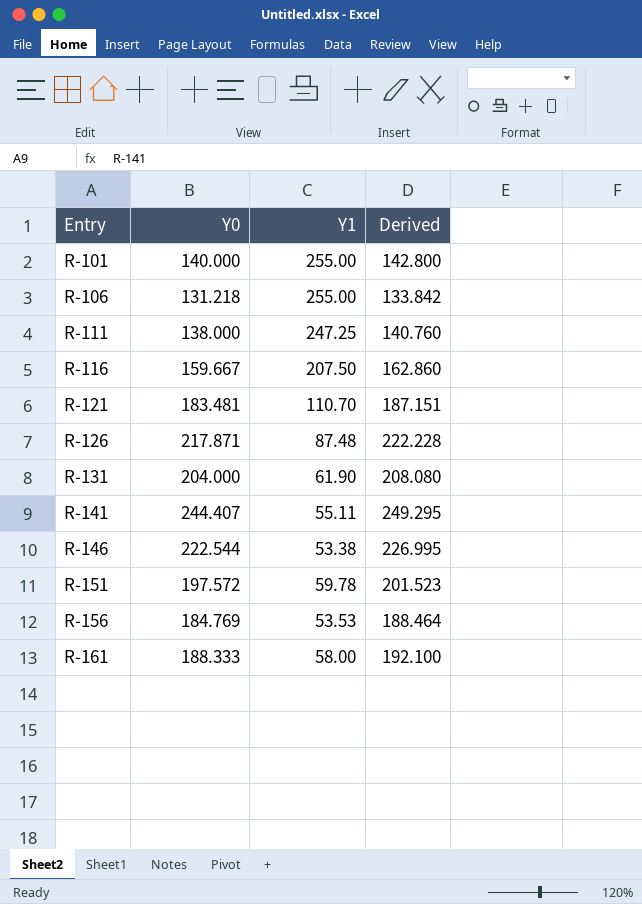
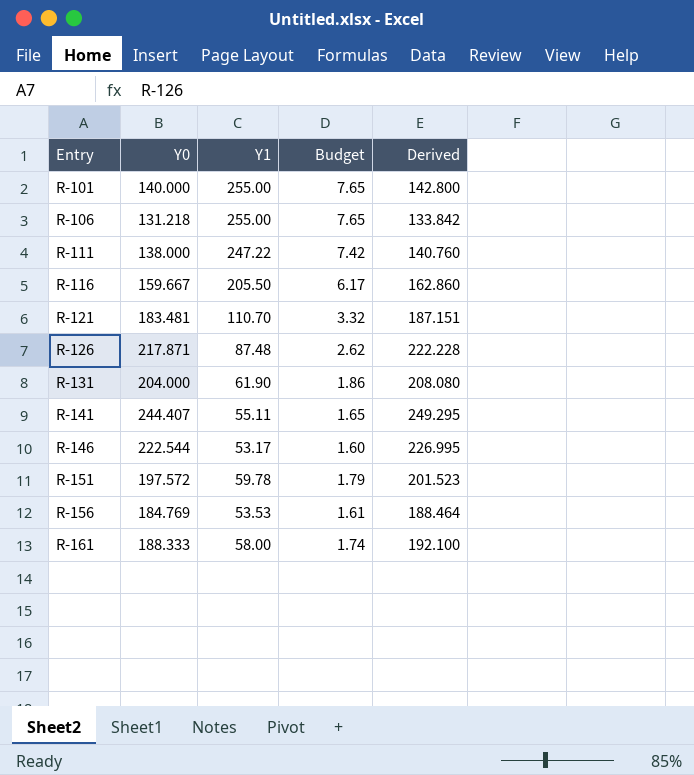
column Budget | formula: none -> [Y1] * 0.03
R-111 | Y1: 247.25 -> 247.22
R-116 | Y1: 207.50 -> 205.50
R-146 | Y1: 53.38 -> 53.17

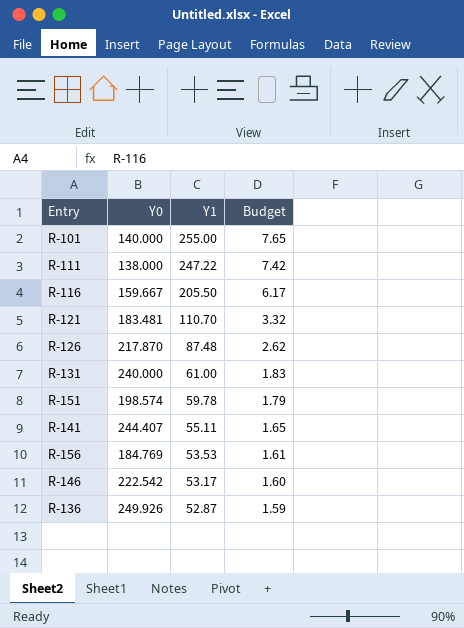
row order: Entry ascending -> Y1 descending
column Derived | formula: [Y0] * 1.02 -> none
row R-106: 131.218 | 255.00 | 7.65 | 133.842 -> none
row R-161: 188.333 | 58.00 | 1.74 | 192.100 -> none
R-126 | Y0: 217.871 -> 217.870
R-131 | Y0: 204.000 -> 240.000
R-131 | Y1: 61.90 -> 61.00
R-131 | Budget: 1.86 -> 1.83
R-151 | Y0: 197.572 -> 198.574
R-146 | Y0: 222.544 -> 222.542
row R-136: none -> 249.926 | 52.87 | 1.59

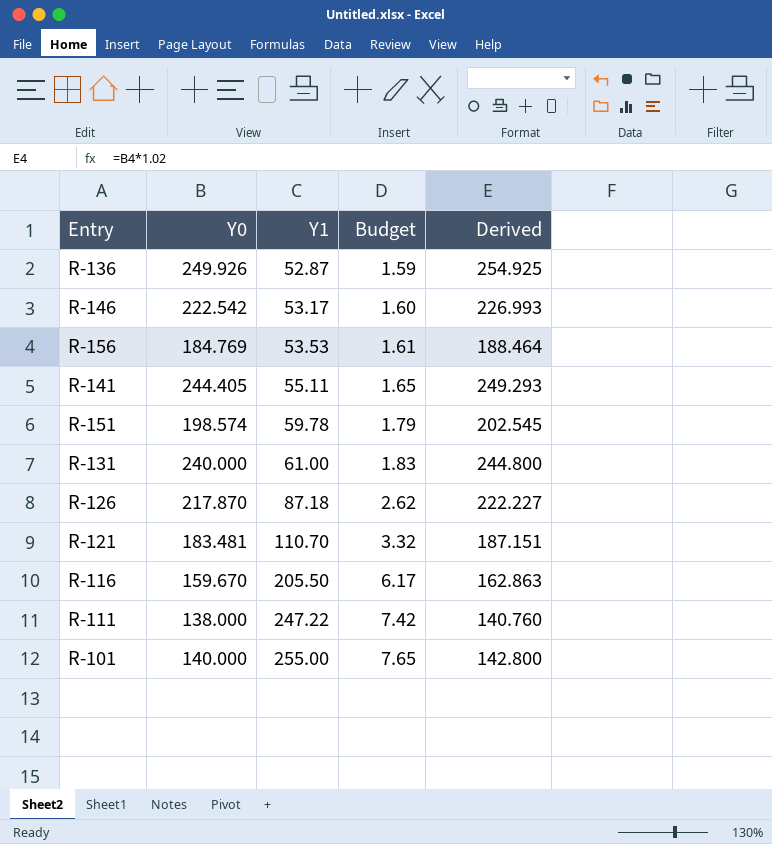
row order: Y1 descending -> Y1 ascending
column Derived | formula: none -> [Y0] * 1.02
R-141 | Y0: 244.407 -> 244.405
R-126 | Y1: 87.48 -> 87.18
R-116 | Y0: 159.667 -> 159.670

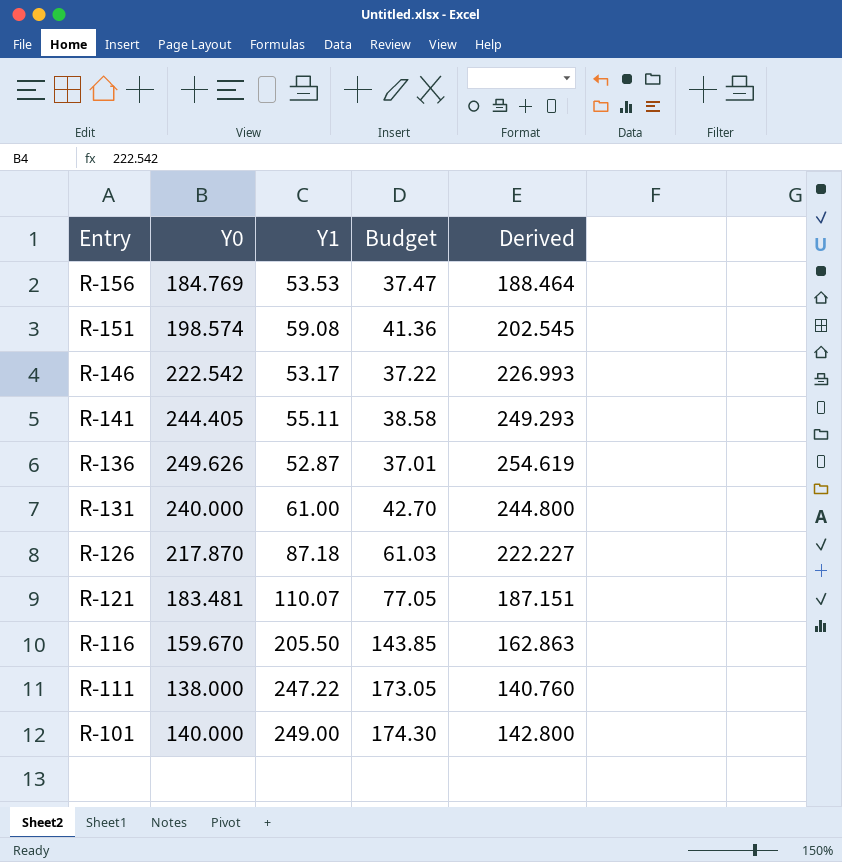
row order: Y1 ascending -> Entry descending
column Budget | formula: [Y1] * 0.03 -> [Y1] * 0.7
R-151 | Y1: 59.78 -> 59.08
R-136 | Y0: 249.926 -> 249.626
R-136 | Derived: 254.925 -> 254.619
R-121 | Y1: 110.70 -> 110.07
R-101 | Y1: 255.00 -> 249.00

